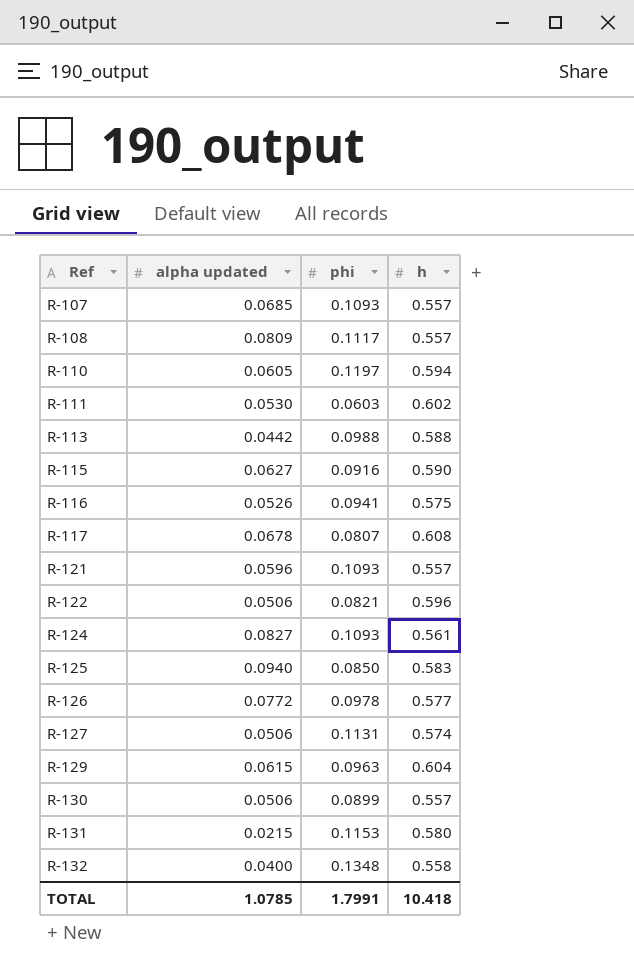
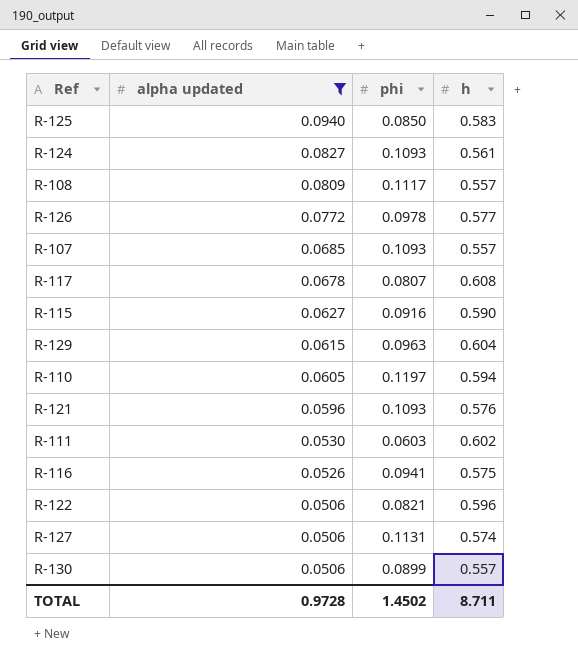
filter: none -> alpha updated >= 0.0506
row order: Ref ascending -> alpha updated descending
R-121 | h: 0.557 -> 0.576
TOTAL | alpha updated: 1.0785 -> 0.9728
TOTAL | phi: 1.7991 -> 1.4502
TOTAL | h: 10.418 -> 8.711

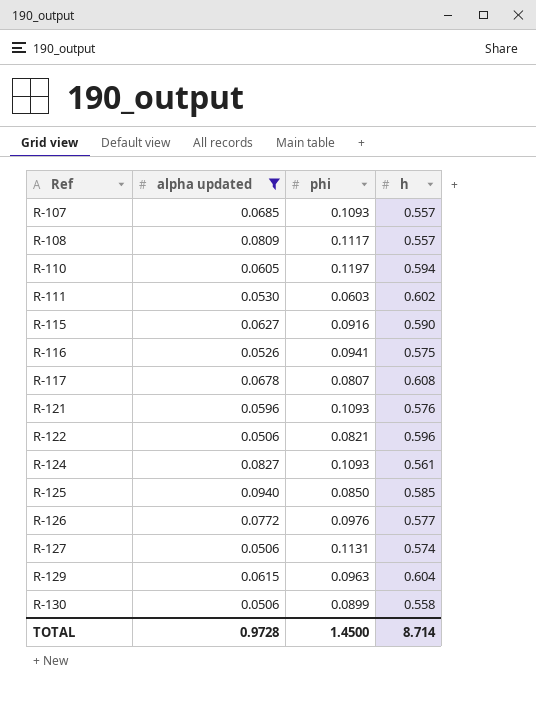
row order: alpha updated descending -> Ref ascending
R-125 | h: 0.583 -> 0.585
R-126 | phi: 0.0978 -> 0.0976
R-130 | h: 0.557 -> 0.558
TOTAL | phi: 1.4502 -> 1.4500
TOTAL | h: 8.711 -> 8.714

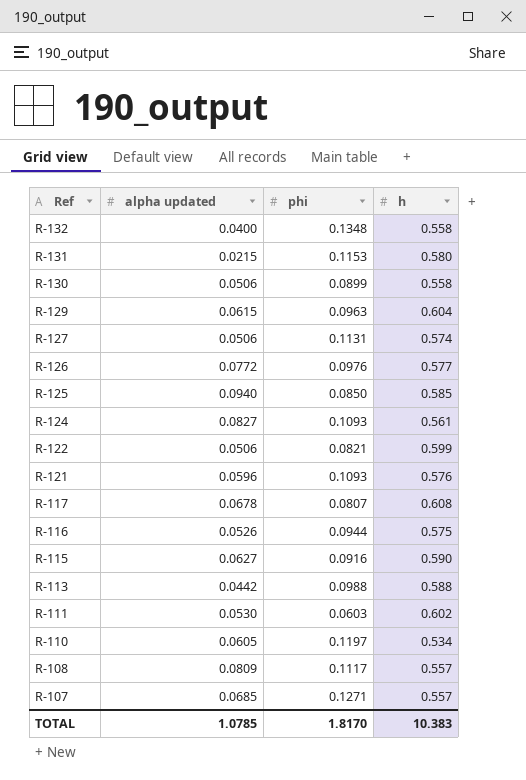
filter: alpha updated >= 0.0506 -> none
row order: Ref ascending -> Ref descending
R-122 | h: 0.596 -> 0.599
R-116 | phi: 0.0941 -> 0.0944
R-110 | h: 0.594 -> 0.534
R-107 | phi: 0.1093 -> 0.1271
TOTAL | alpha updated: 0.9728 -> 1.0785
TOTAL | phi: 1.4500 -> 1.8170
TOTAL | h: 8.714 -> 10.383

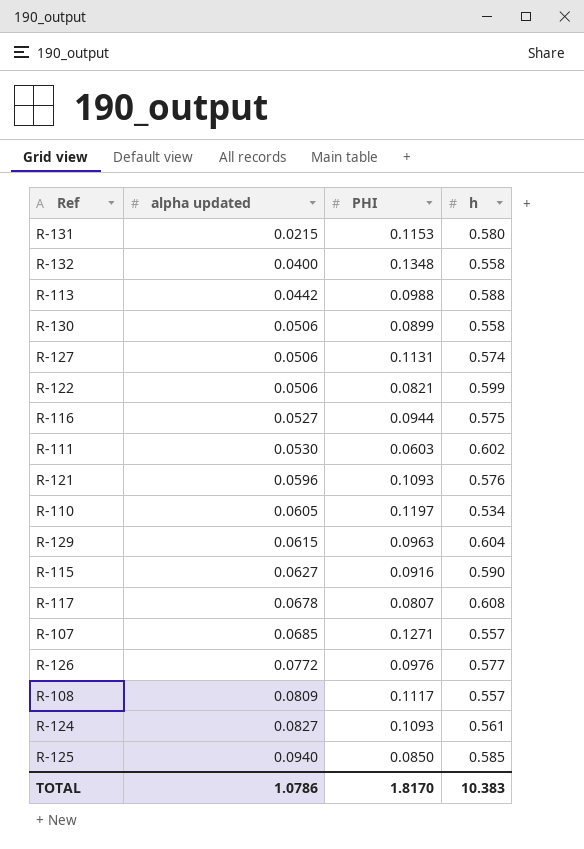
row order: Ref descending -> alpha updated ascending
column name: phi -> PHI
R-116 | alpha updated: 0.0526 -> 0.0527
TOTAL | alpha updated: 1.0785 -> 1.0786

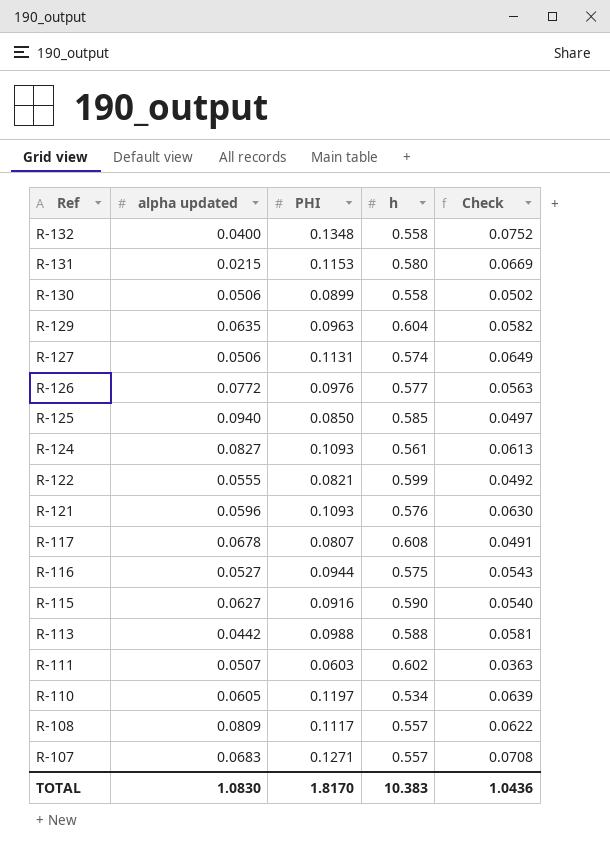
row order: alpha updated ascending -> Ref descending
column Check | formula: none -> [PHI] * [h]
R-129 | alpha updated: 0.0615 -> 0.0635
R-122 | alpha updated: 0.0506 -> 0.0555
R-111 | alpha updated: 0.0530 -> 0.0507
R-107 | alpha updated: 0.0685 -> 0.0683
TOTAL | alpha updated: 1.0786 -> 1.0830

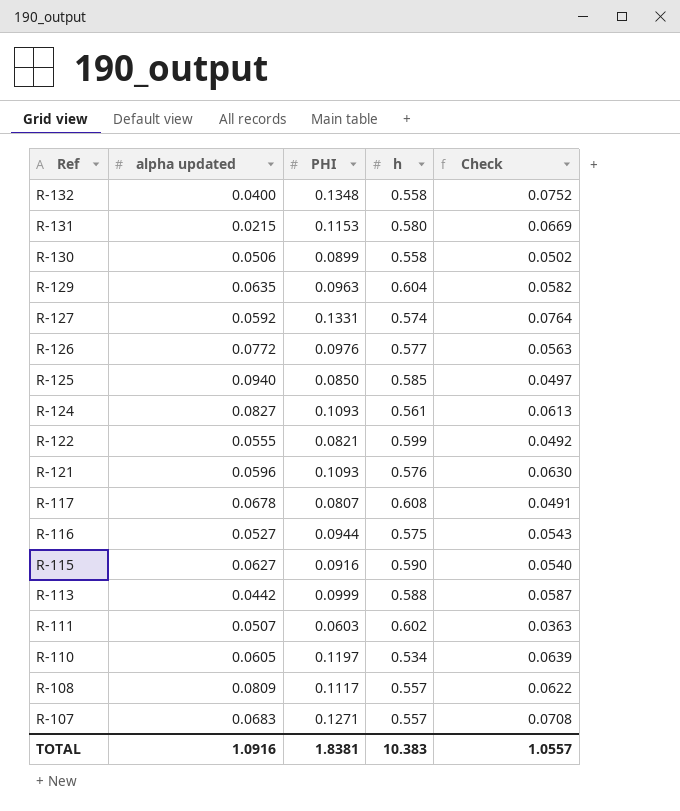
R-127 | alpha updated: 0.0506 -> 0.0592
R-127 | PHI: 0.1131 -> 0.1331
R-127 | Check: 0.0649 -> 0.0764
R-113 | PHI: 0.0988 -> 0.0999
R-113 | Check: 0.0581 -> 0.0587
TOTAL | alpha updated: 1.0830 -> 1.0916
TOTAL | PHI: 1.8170 -> 1.8381
TOTAL | Check: 1.0436 -> 1.0557

